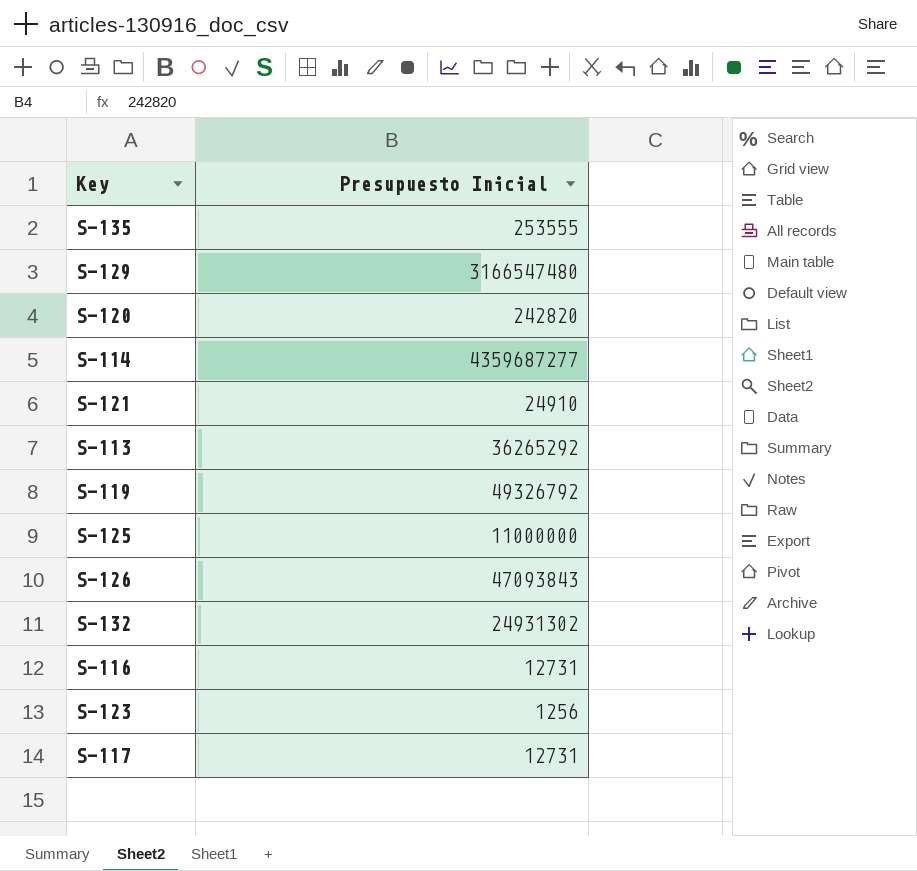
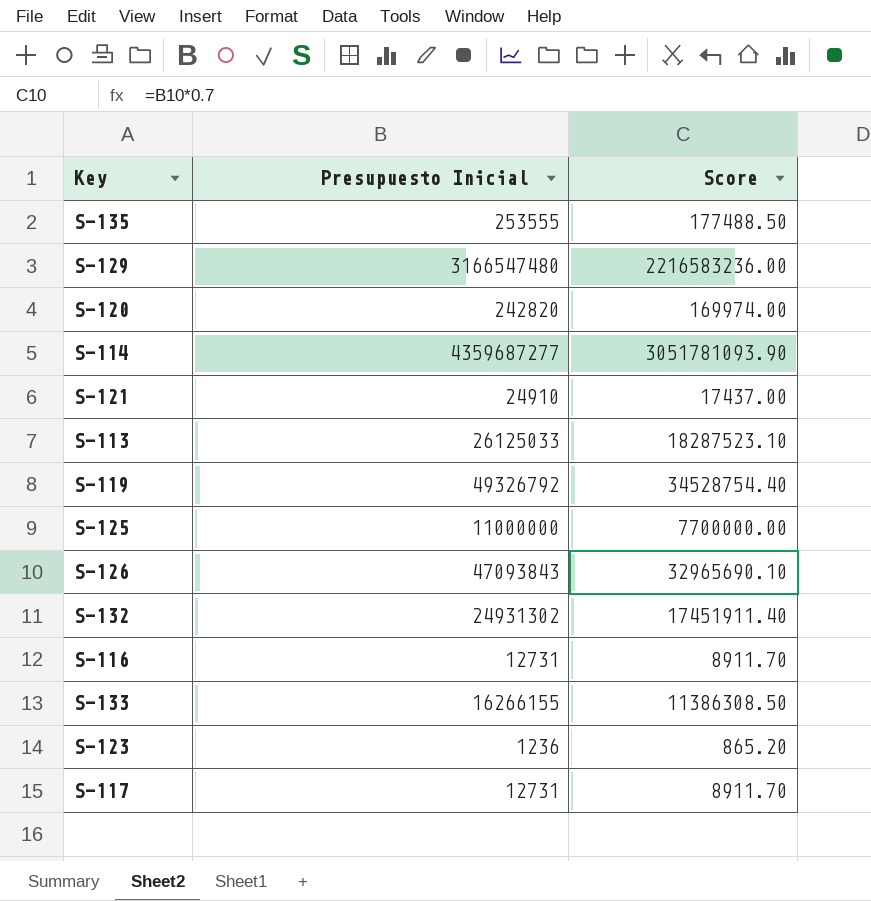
column Score | formula: none -> [Presupuesto Inicial] * 0.7
S-113 | Presupuesto Inicial: 36265292 -> 26125033
row S-133: none -> 16266155 | 11386308.50
S-123 | Presupuesto Inicial: 1256 -> 1236

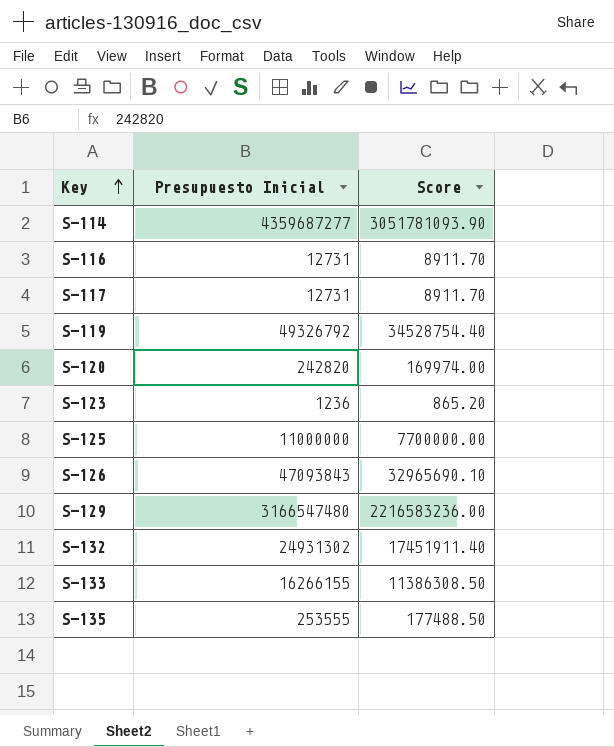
row order: none -> Key ascending
row S-121: 24910 | 17437.00 -> none
row S-113: 26125033 | 18287523.10 -> none

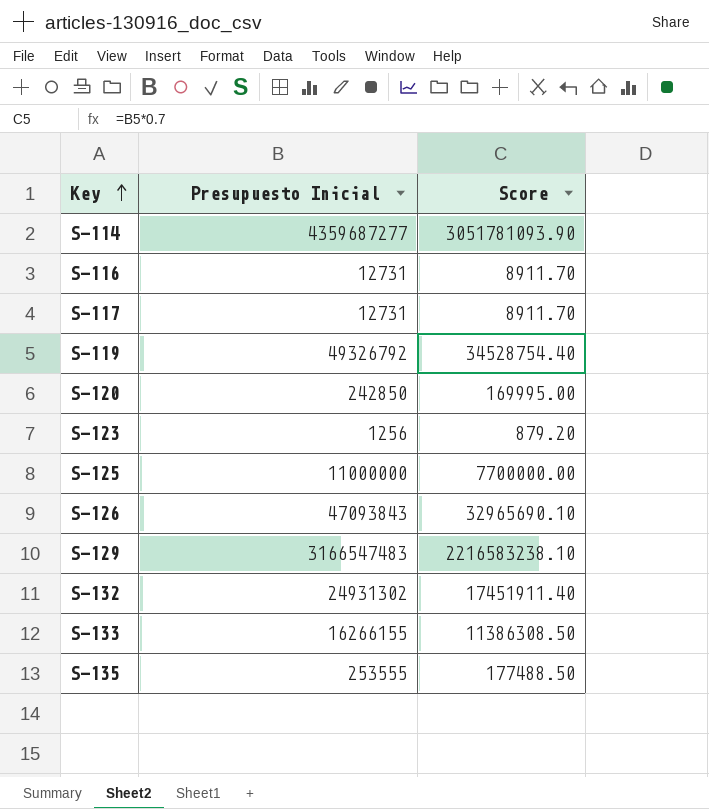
S-120 | Presupuesto Inicial: 242820 -> 242850
S-120 | Score: 169974.00 -> 169995.00
S-123 | Presupuesto Inicial: 1236 -> 1256
S-123 | Score: 865.20 -> 879.20
S-129 | Presupuesto Inicial: 3166547480 -> 3166547483
S-129 | Score: 2216583236.00 -> 2216583238.10

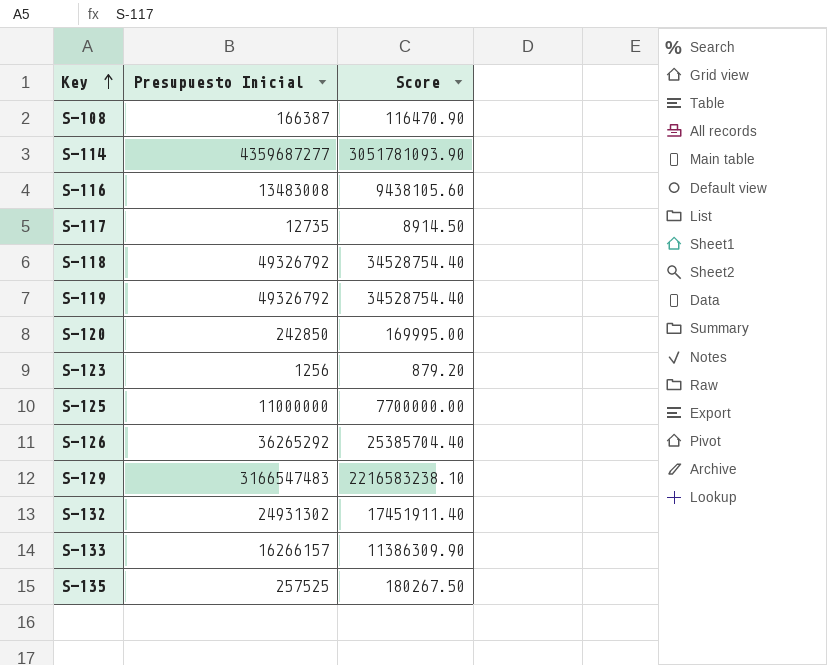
row S-108: none -> 166387 | 116470.90
S-116 | Presupuesto Inicial: 12731 -> 13483008
S-116 | Score: 8911.70 -> 9438105.60
S-117 | Presupuesto Inicial: 12731 -> 12735
S-117 | Score: 8911.70 -> 8914.50
row S-118: none -> 49326792 | 34528754.40
S-126 | Presupuesto Inicial: 47093843 -> 36265292
S-126 | Score: 32965690.10 -> 25385704.40
S-133 | Presupuesto Inicial: 16266155 -> 16266157
S-133 | Score: 11386308.50 -> 11386309.90
S-135 | Presupuesto Inicial: 253555 -> 257525
S-135 | Score: 177488.50 -> 180267.50

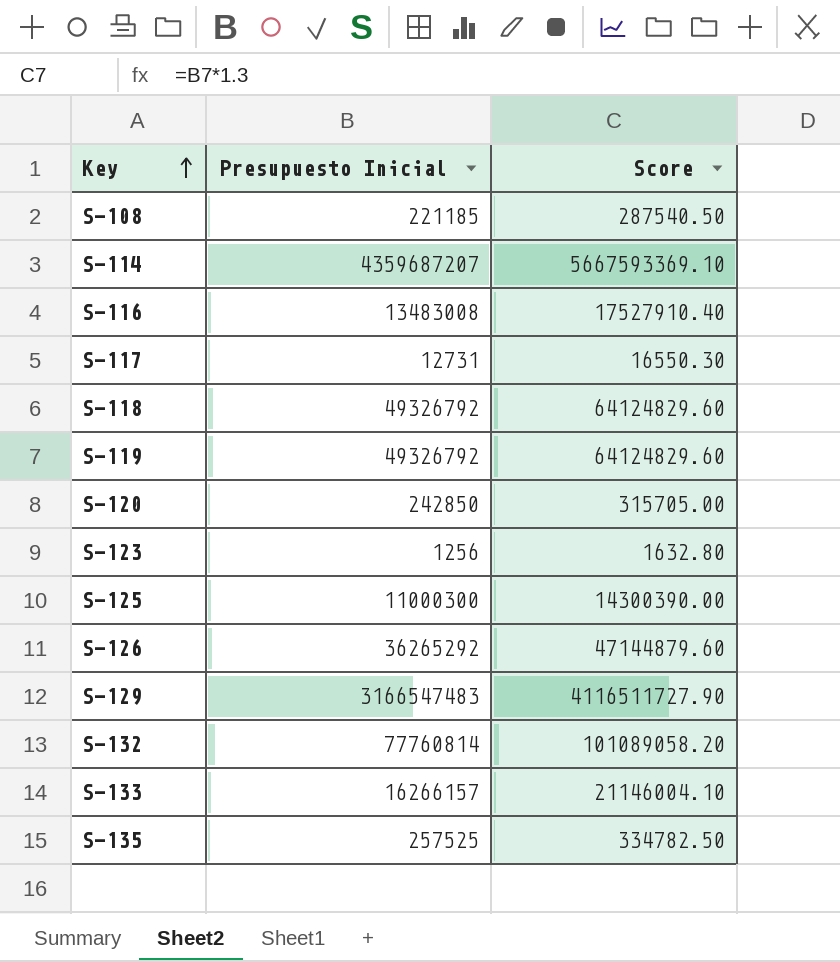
column Score | formula: [Presupuesto Inicial] * 0.7 -> [Presupuesto Inicial] * 1.3
S-108 | Presupuesto Inicial: 166387 -> 221185
S-114 | Presupuesto Inicial: 4359687277 -> 4359687207
S-117 | Presupuesto Inicial: 12735 -> 12731
S-125 | Presupuesto Inicial: 11000000 -> 11000300
S-132 | Presupuesto Inicial: 24931302 -> 77760814

